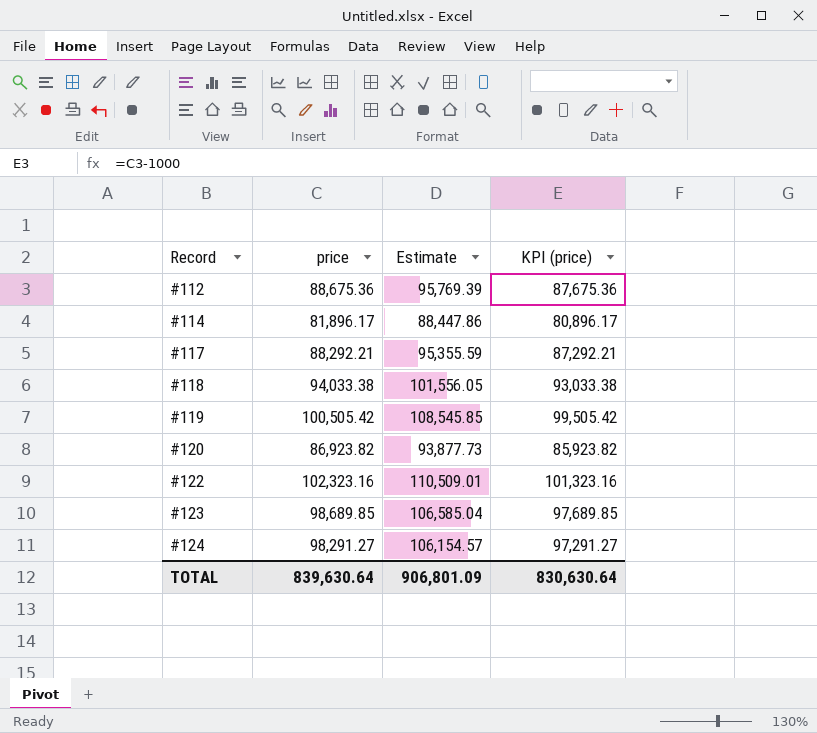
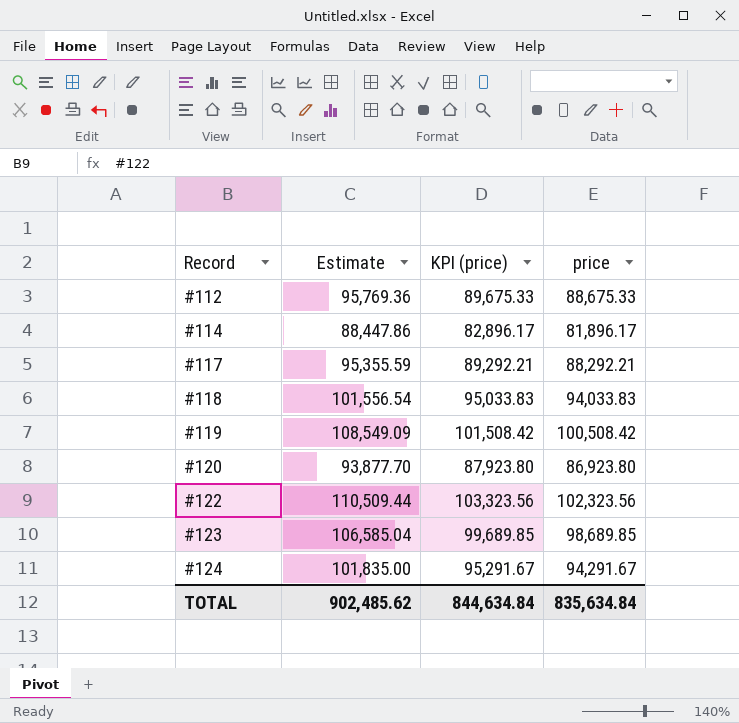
column KPI (price) | formula: [price] - 1000 -> [price] + 1000
column price | position: 2 -> 4
#112 | Estimate: 95,769.39 -> 95,769.36
#112 | price: 88,675.36 -> 88,675.33
#118 | Estimate: 101,556.05 -> 101,556.54
#118 | price: 94,033.38 -> 94,033.83
#119 | Estimate: 108,545.85 -> 108,549.09
#119 | price: 100,505.42 -> 100,508.42
#120 | Estimate: 93,877.73 -> 93,877.70
#120 | price: 86,923.82 -> 86,923.80
#122 | Estimate: 110,509.01 -> 110,509.44
#122 | price: 102,323.16 -> 102,323.56
#124 | Estimate: 106,154.57 -> 101,835.00
#124 | price: 98,291.27 -> 94,291.67
TOTAL | Estimate: 906,801.09 -> 902,485.62
TOTAL | KPI (price): 830,630.64 -> 844,634.84
TOTAL | price: 839,630.64 -> 835,634.84

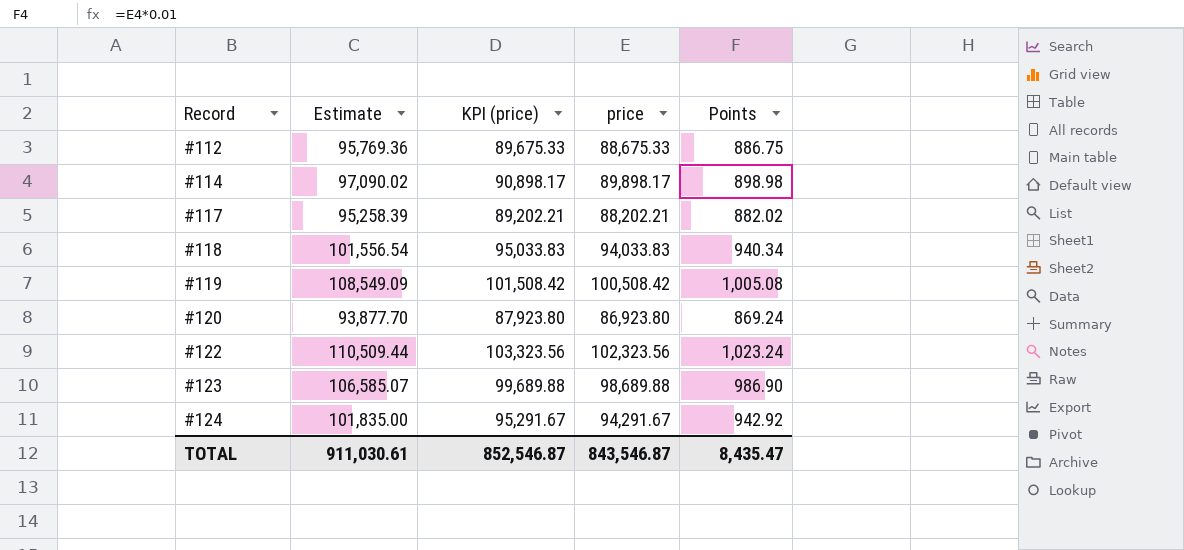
column Points | formula: none -> [price] * 0.01
#114 | Estimate: 88,447.86 -> 97,090.02
#114 | KPI (price): 82,896.17 -> 90,898.17
#114 | price: 81,896.17 -> 89,898.17
#117 | Estimate: 95,355.59 -> 95,258.39
#117 | KPI (price): 89,292.21 -> 89,202.21
#117 | price: 88,292.21 -> 88,202.21
#123 | Estimate: 106,585.04 -> 106,585.07
#123 | KPI (price): 99,689.85 -> 99,689.88
#123 | price: 98,689.85 -> 98,689.88
TOTAL | Estimate: 902,485.62 -> 911,030.61
TOTAL | KPI (price): 844,634.84 -> 852,546.87
TOTAL | price: 835,634.84 -> 843,546.87

